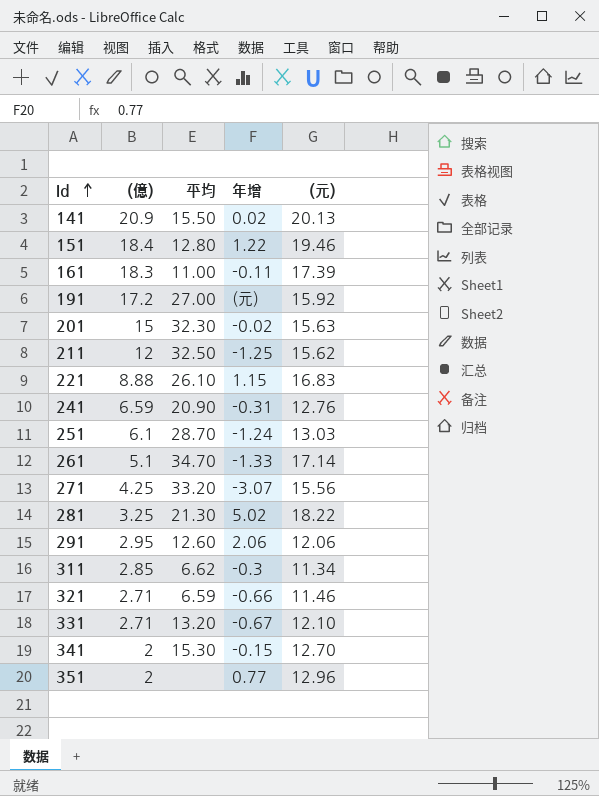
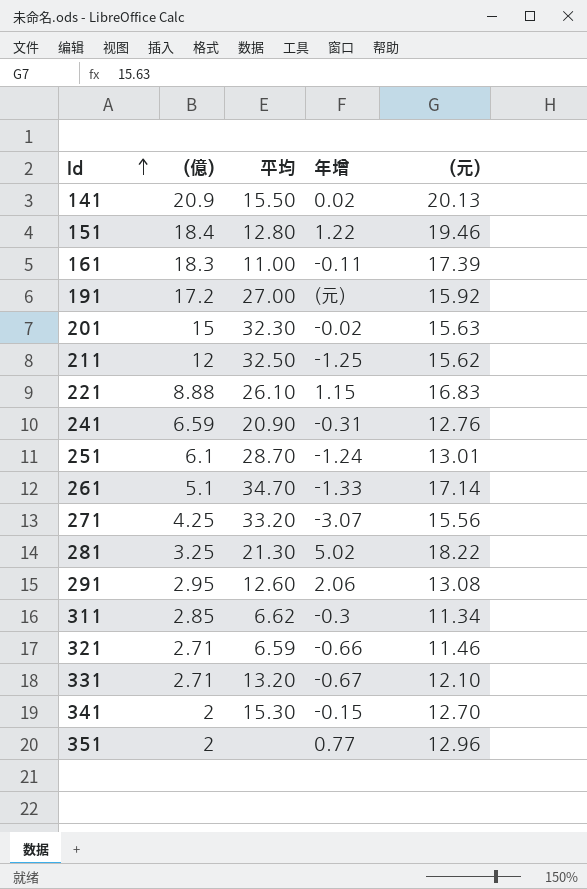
251 | (元): 13.03 -> 13.01
291 | (元): 12.06 -> 13.08

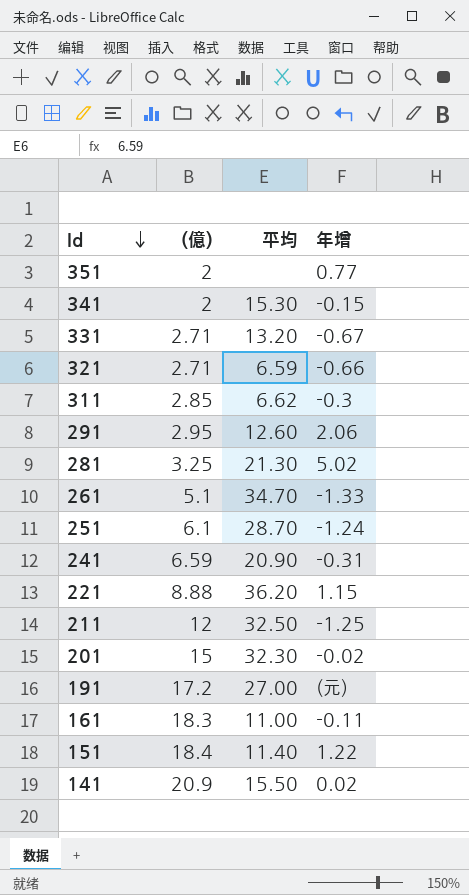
row order: Id ascending -> Id descending
column (元) | position: 5 -> none
row 271: 4.25 | 33.20 | -3.07 | 15.56 -> none
221 | 平均: 26.10 -> 36.20
151 | 平均: 12.80 -> 11.40

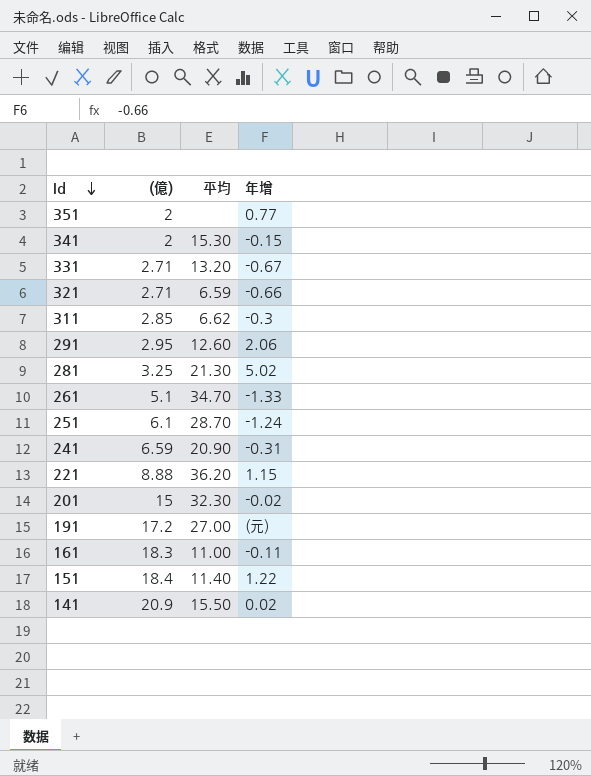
row 211: 12 | 32.50 | -1.25 -> none

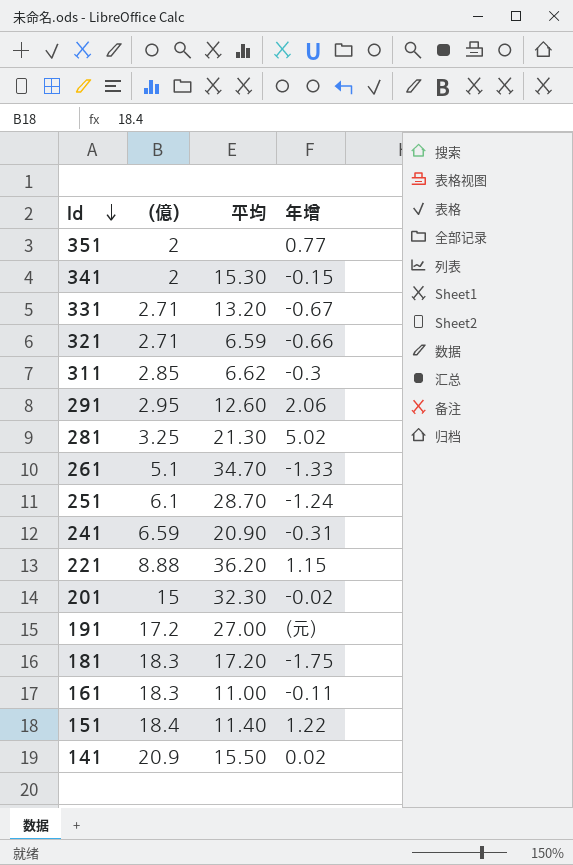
row 181: none -> 18.3 | 17.20 | -1.75

